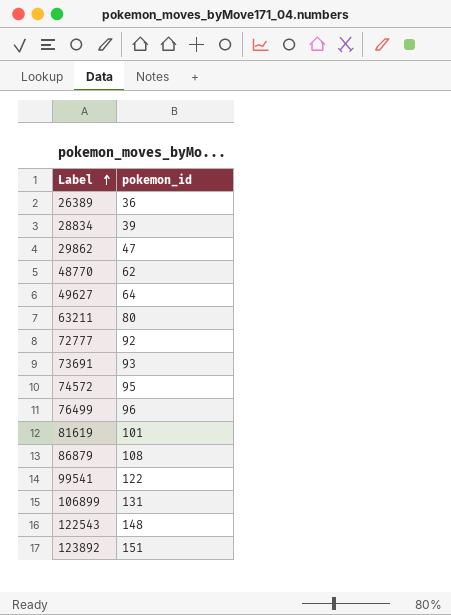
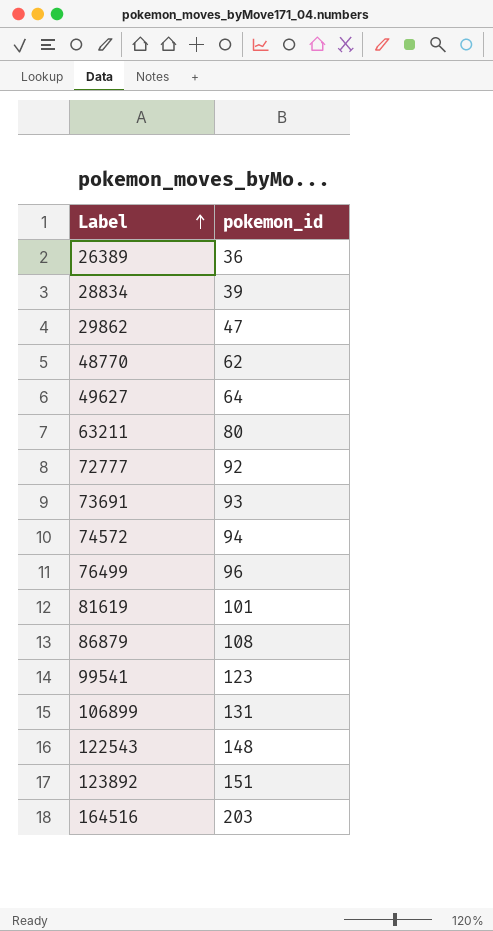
74572 | pokemon_id: 95 -> 94
99541 | pokemon_id: 122 -> 123
row 164516: none -> 203

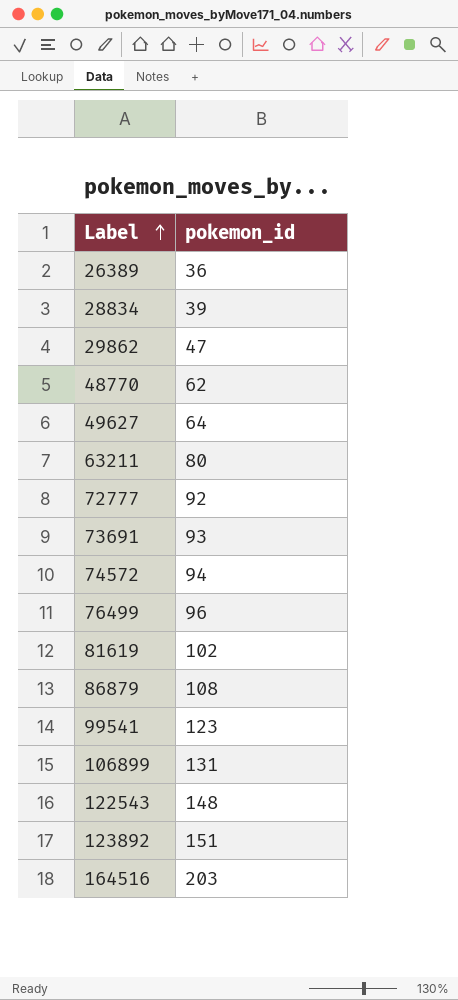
81619 | pokemon_id: 101 -> 102

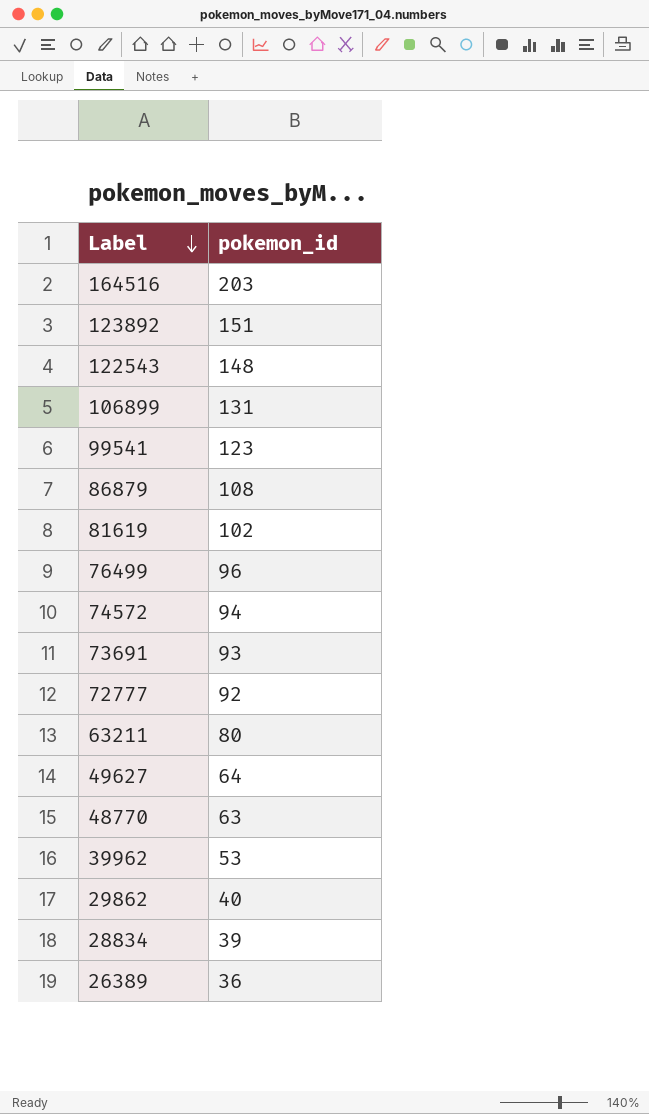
row order: Label ascending -> Label descending
48770 | pokemon_id: 62 -> 63
row 39962: none -> 53
29862 | pokemon_id: 47 -> 40

